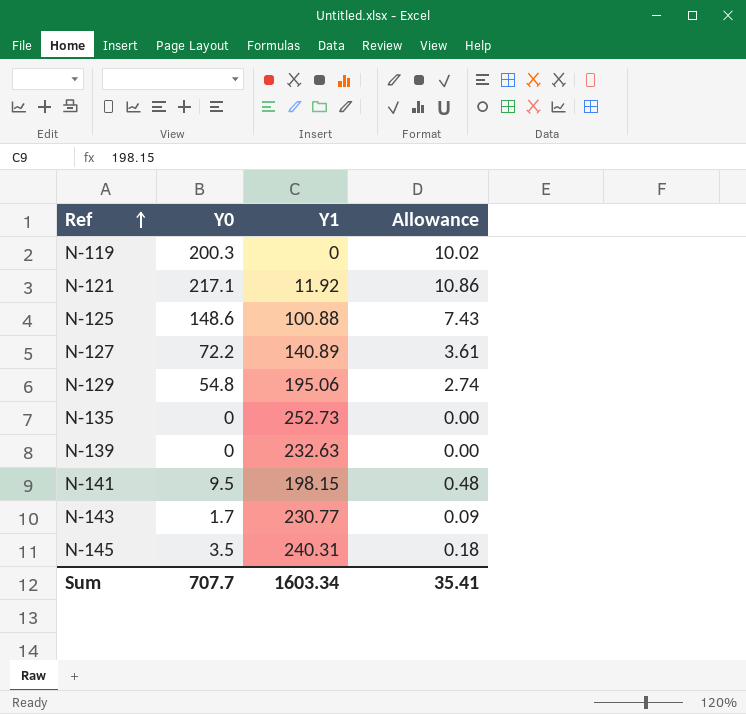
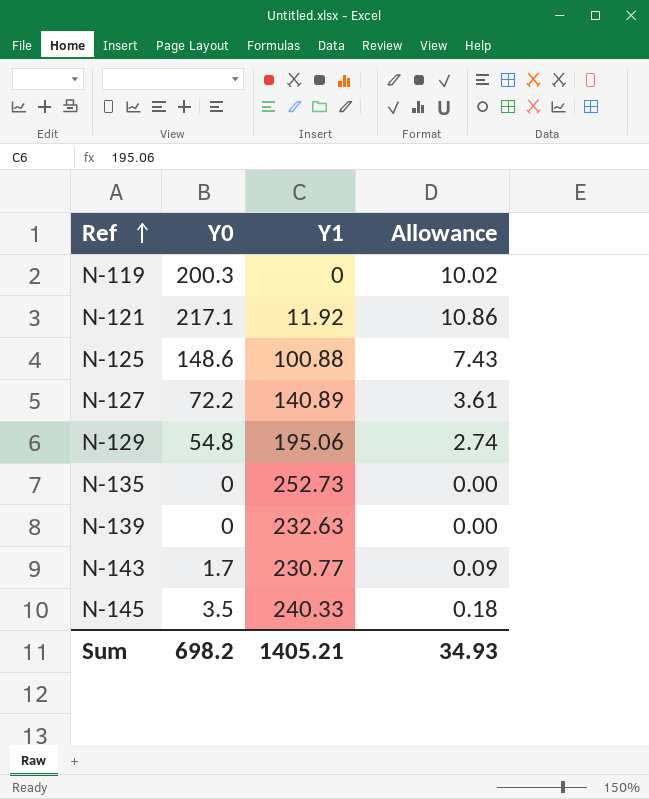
row N-141: 9.5 | 198.15 | 0.48 -> none
N-145 | Y1: 240.31 -> 240.33
Sum | Y0: 707.7 -> 698.2
Sum | Y1: 1603.34 -> 1405.21
Sum | Allowance: 35.41 -> 34.93

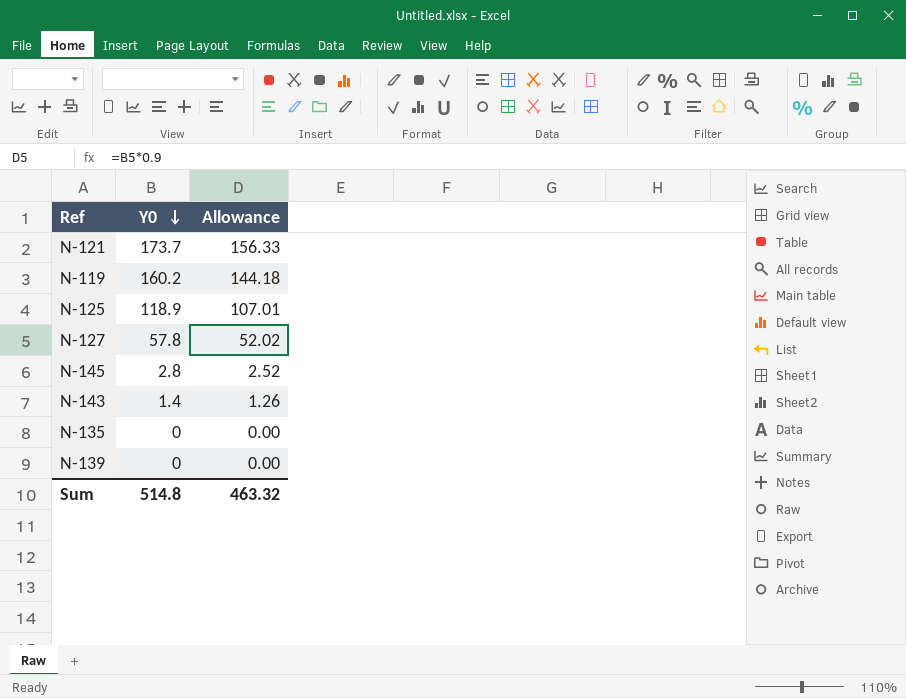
row order: Ref ascending -> Y0 descending
column Y1 | position: 3 -> none
column Allowance | formula: [Y0] * 0.05 -> [Y0] * 0.9
row N-129: 54.8 | 195.06 | 2.74 -> none
N-121 | Y0: 217.1 -> 173.7
N-119 | Y0: 200.3 -> 160.2
N-125 | Y0: 148.6 -> 118.9
N-127 | Y0: 72.2 -> 57.8
N-145 | Y0: 3.5 -> 2.8
N-143 | Y0: 1.7 -> 1.4
Sum | Y0: 698.2 -> 514.8
Sum | Allowance: 34.93 -> 463.32

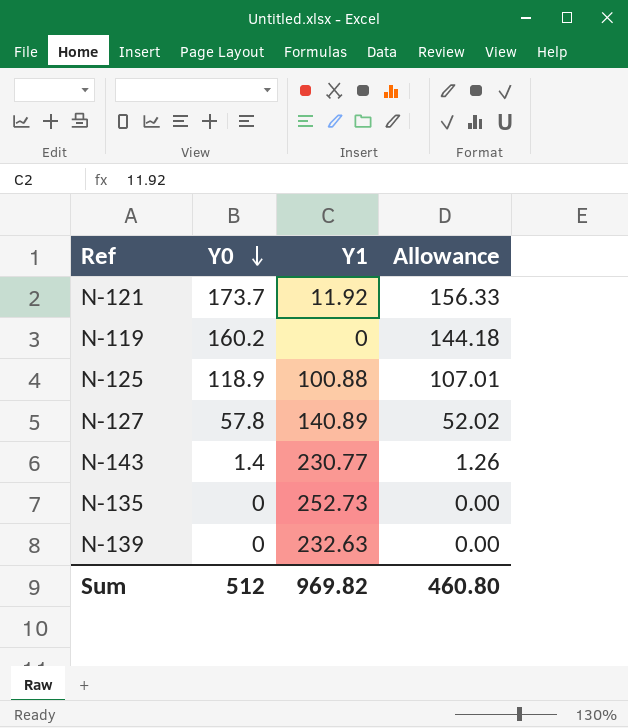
column Y1 | position: none -> 3
row N-145: 2.8 | 2.52 -> none
Sum | Y0: 514.8 -> 512
Sum | Allowance: 463.32 -> 460.80

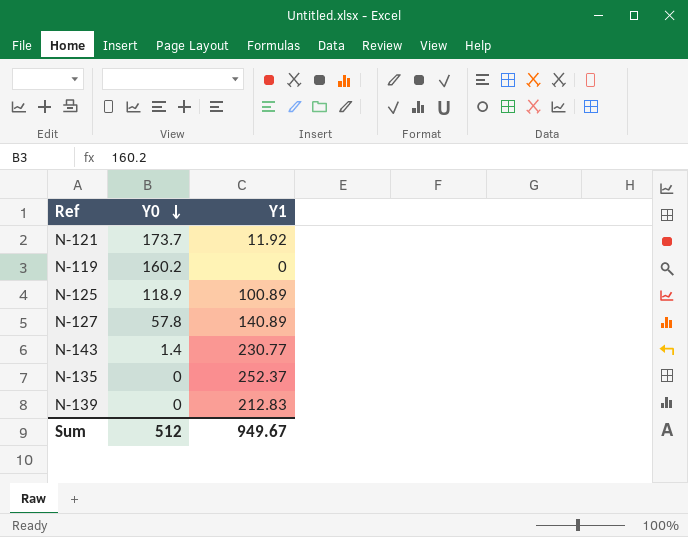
column Allowance | formula: [Y0] * 0.9 -> none
N-125 | Y1: 100.88 -> 100.89
N-135 | Y1: 252.73 -> 252.37
N-139 | Y1: 232.63 -> 212.83
Sum | Y1: 969.82 -> 949.67

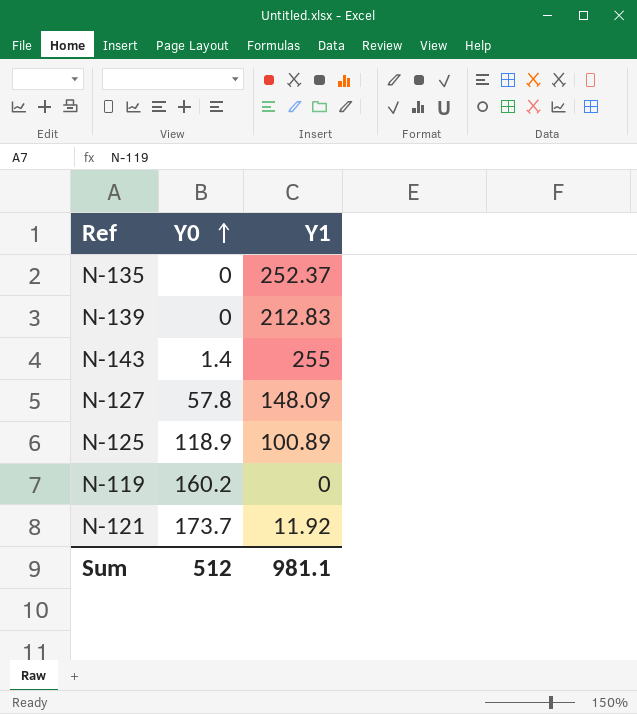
row order: Y0 descending -> Y0 ascending
N-143 | Y1: 230.77 -> 255
N-127 | Y1: 140.89 -> 148.09
Sum | Y1: 949.67 -> 981.1

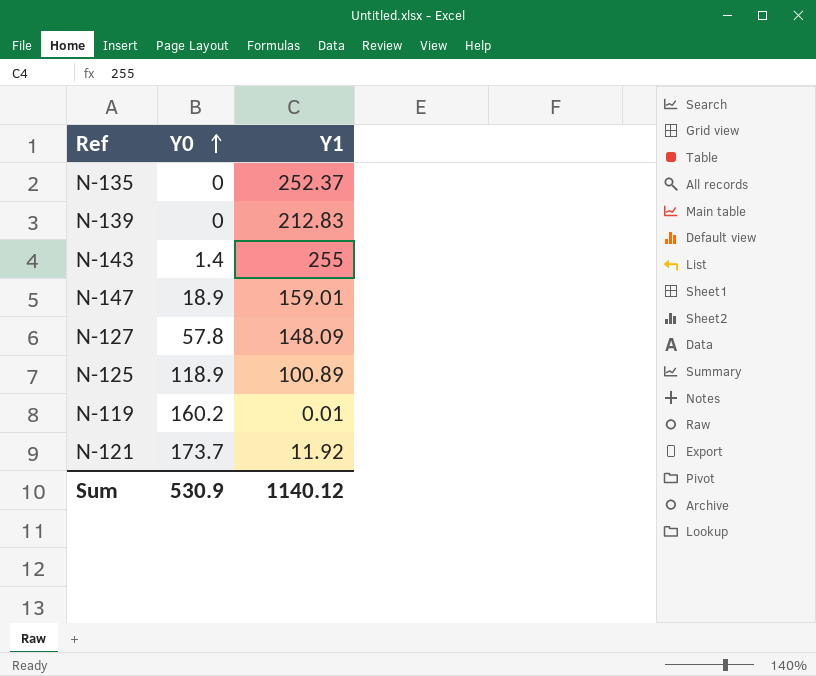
row N-147: none -> 18.9 | 159.01
N-119 | Y1: 0 -> 0.01
Sum | Y0: 512 -> 530.9
Sum | Y1: 981.1 -> 1140.12

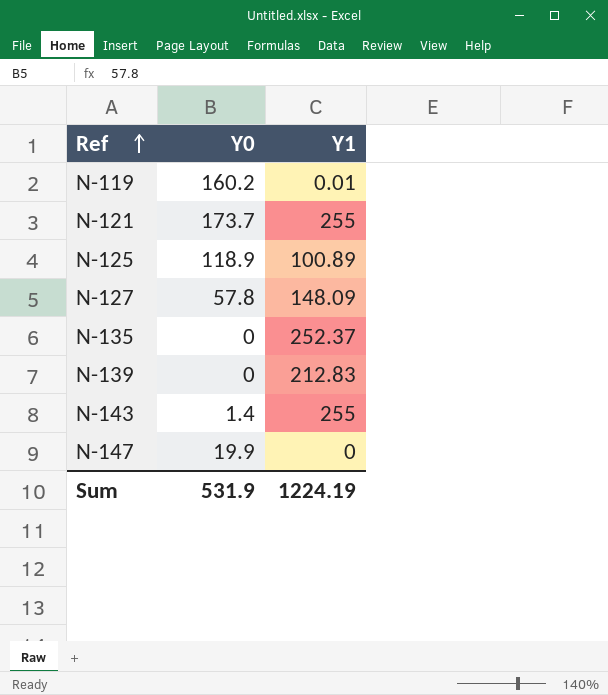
row order: Y0 ascending -> Ref ascending
N-121 | Y1: 11.92 -> 255
N-147 | Y0: 18.9 -> 19.9
N-147 | Y1: 159.01 -> 0
Sum | Y0: 530.9 -> 531.9
Sum | Y1: 1140.12 -> 1224.19

